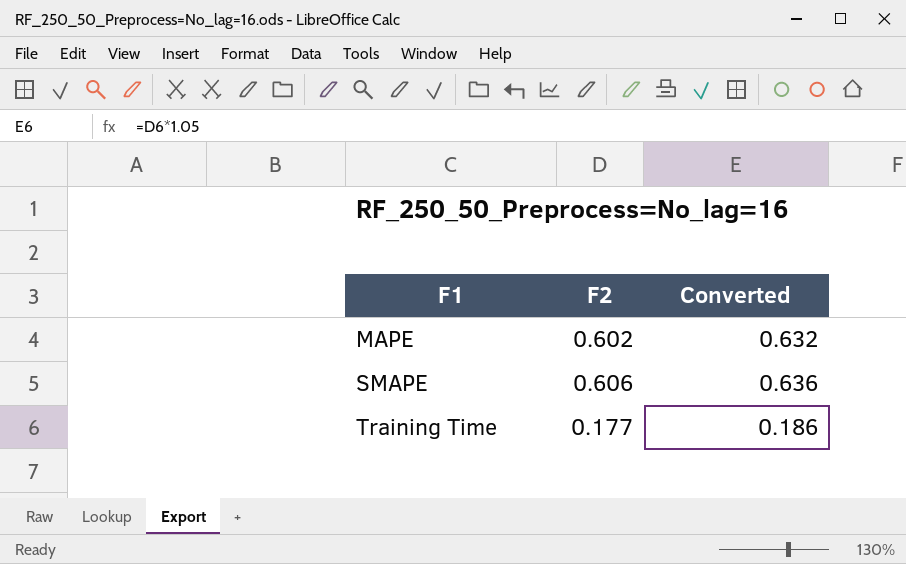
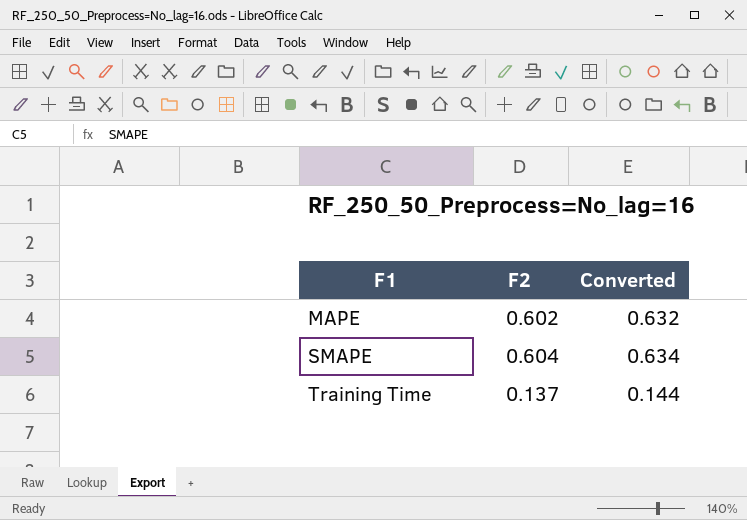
SMAPE | F2: 0.606 -> 0.604
SMAPE | Converted: 0.636 -> 0.634
Training Time | F2: 0.177 -> 0.137
Training Time | Converted: 0.186 -> 0.144

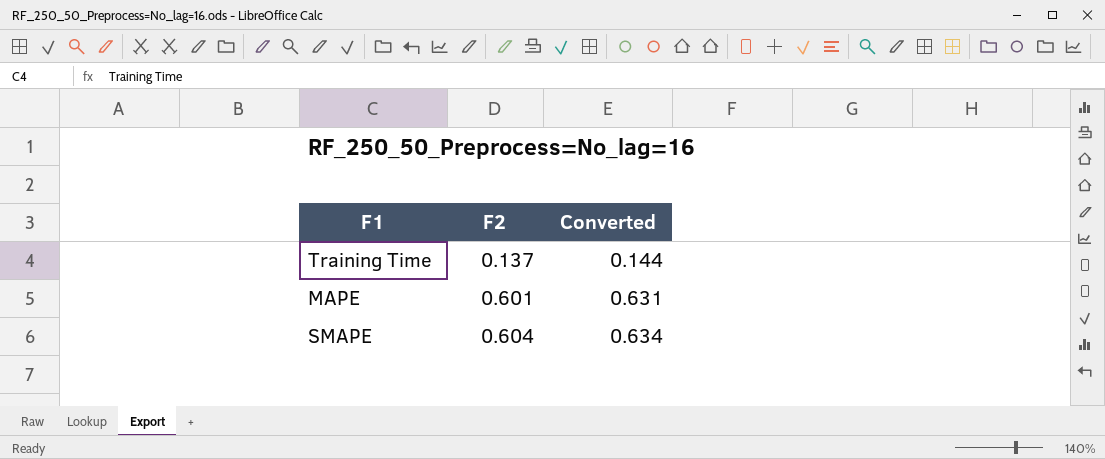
row order: F1 ascending -> F2 ascending
MAPE | F2: 0.602 -> 0.601
MAPE | Converted: 0.632 -> 0.631

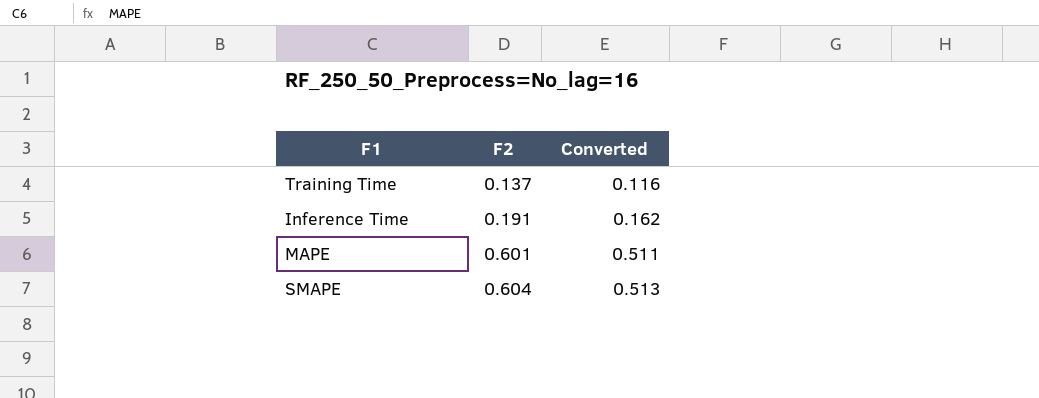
column Converted | formula: [F2] * 1.05 -> [F2] * 0.85
row Inference Time: none -> 0.191 | 0.162

